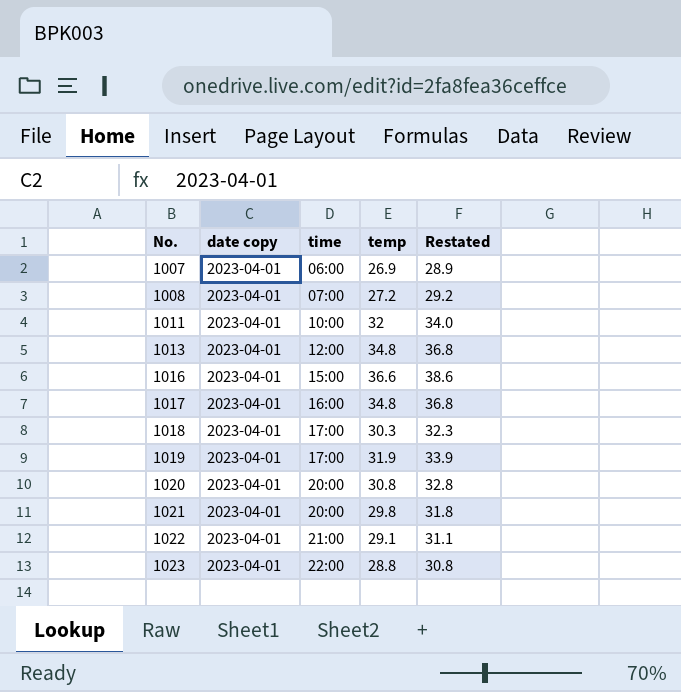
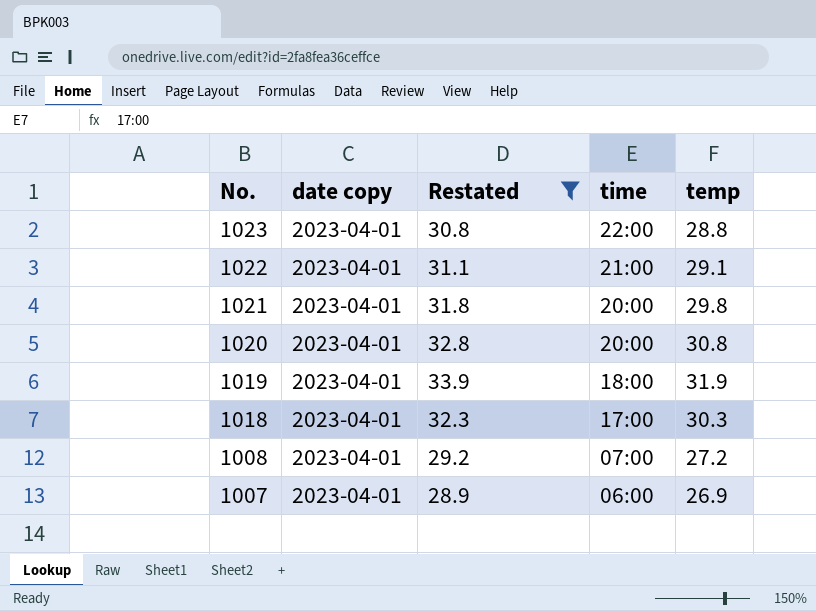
filter: none -> Restated <= 33.9
row order: No. ascending -> No. descending
column Restated | position: 5 -> 3
1019 | time: 17:00 -> 18:00

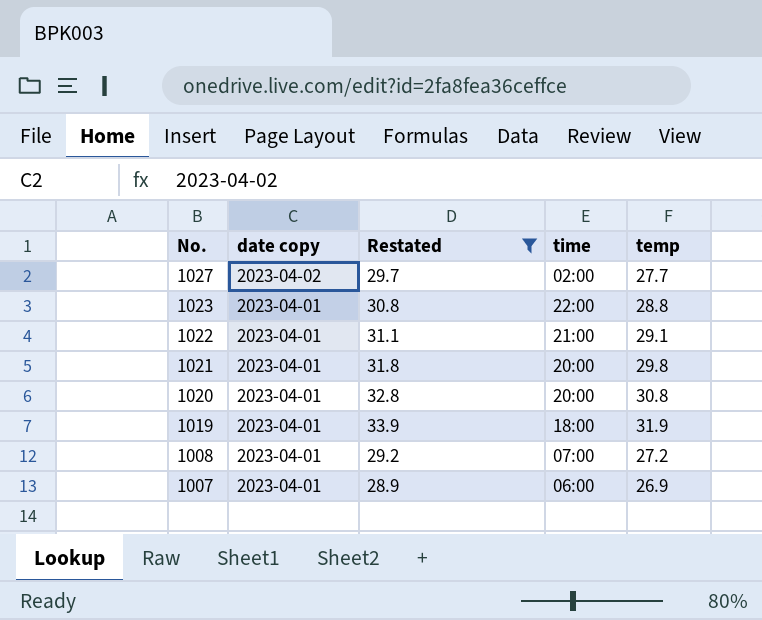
row 1018: 2023-04-01 | 32.3 | 17:00 | 30.3 -> none
row 1027: none -> 2023-04-02 | 29.7 | 02:00 | 27.7

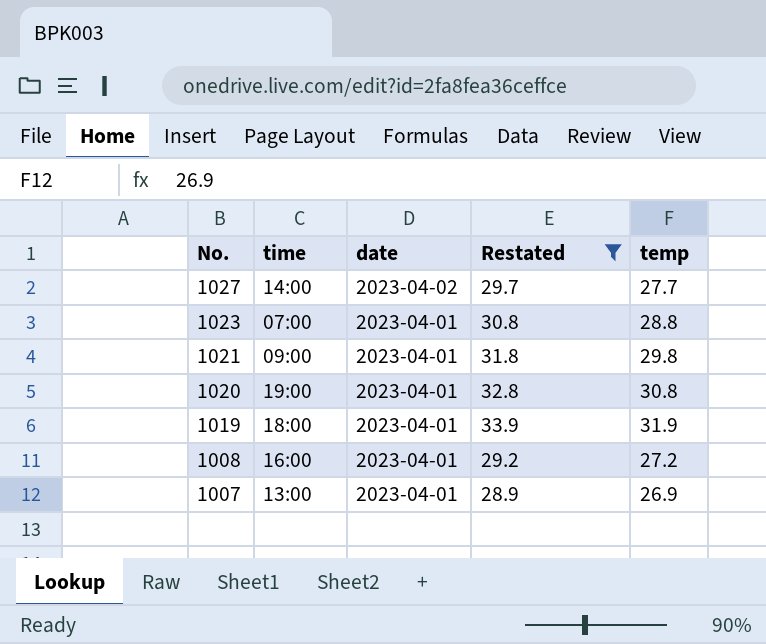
column time | position: 4 -> 2
column name: date copy -> date
row 1022: 2023-04-01 | 31.1 | 21:00 | 29.1 -> none
1027 | time: 02:00 -> 14:00
1023 | time: 22:00 -> 07:00
1021 | time: 20:00 -> 09:00
1020 | time: 20:00 -> 19:00
1008 | time: 07:00 -> 16:00
1007 | time: 06:00 -> 13:00

